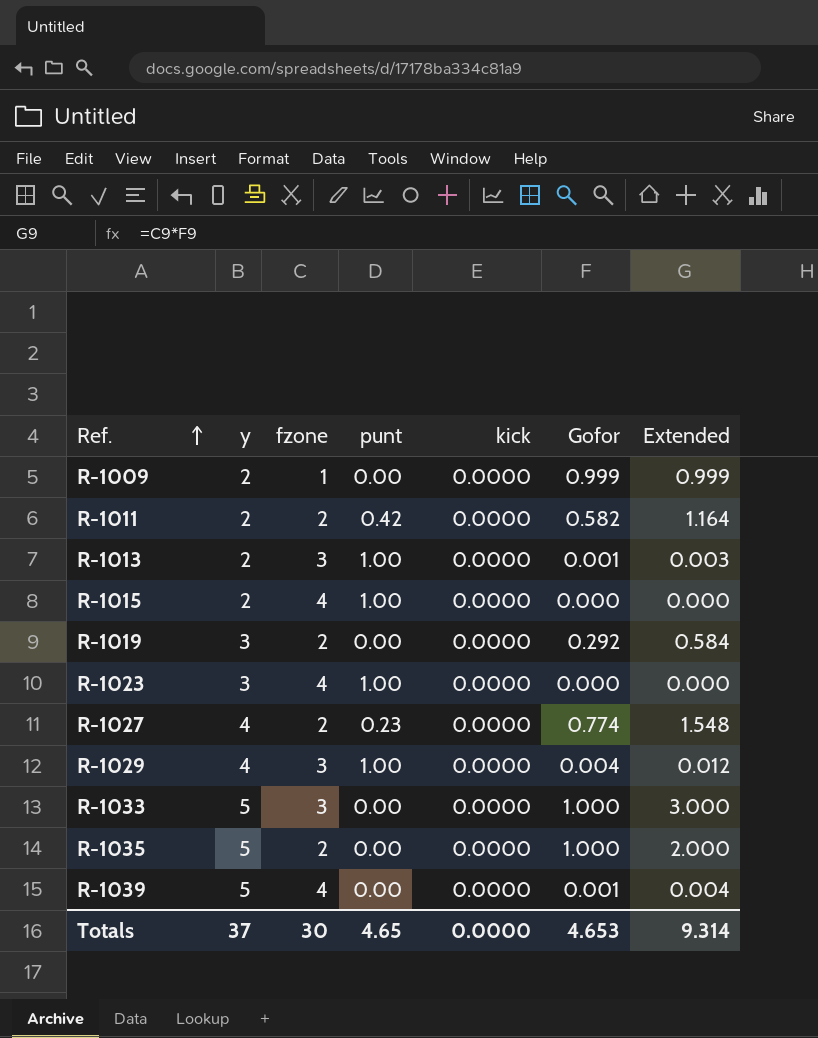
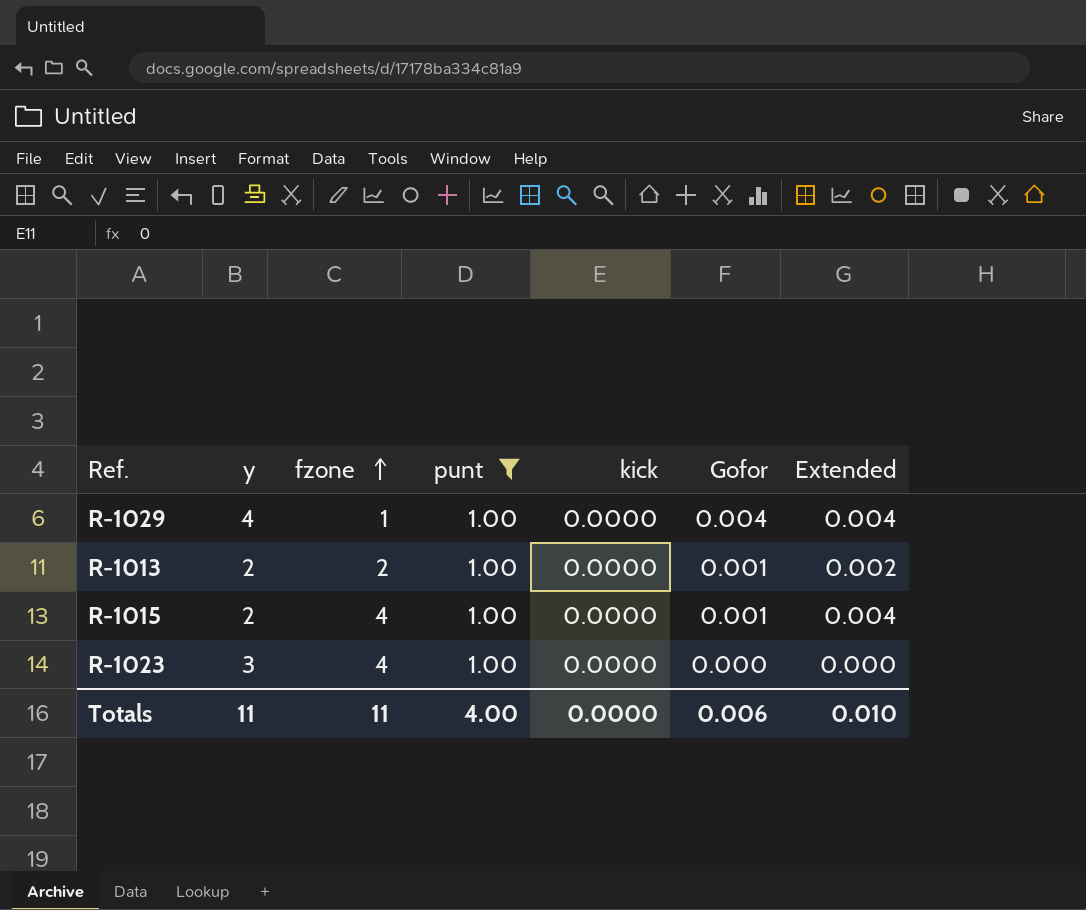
filter: none -> punt = 1.00
row order: Ref. ascending -> fzone ascending
R-1029 | fzone: 3 -> 1
R-1029 | Extended: 0.012 -> 0.004
R-1013 | fzone: 3 -> 2
R-1013 | Extended: 0.003 -> 0.002
R-1015 | Gofor: 0.000 -> 0.001
R-1015 | Extended: 0.000 -> 0.004
Totals | y: 37 -> 11
Totals | fzone: 30 -> 11
Totals | punt: 4.65 -> 4.00
Totals | Gofor: 4.653 -> 0.006
Totals | Extended: 9.314 -> 0.010

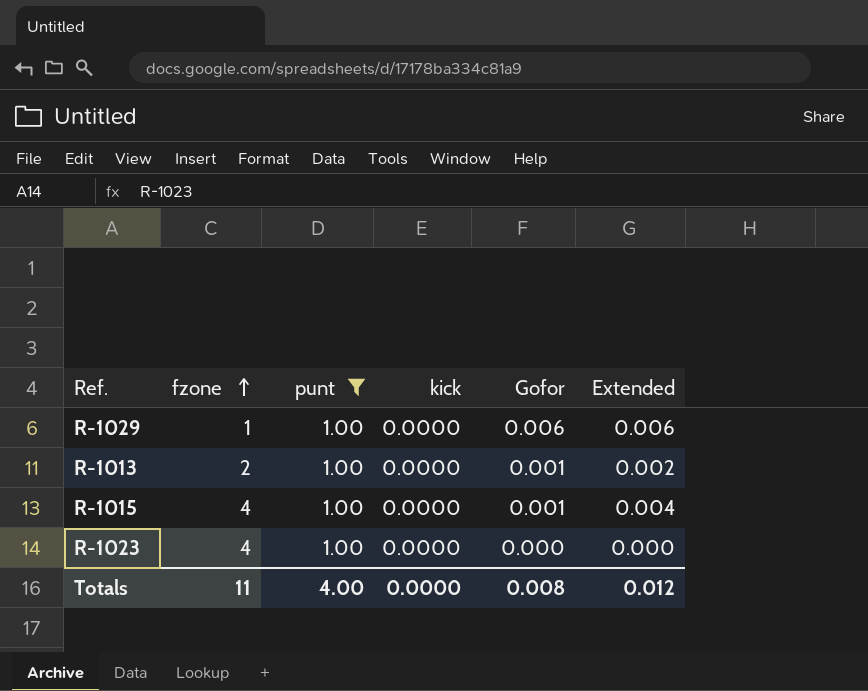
column y | position: 2 -> none
R-1029 | Gofor: 0.004 -> 0.006
R-1029 | Extended: 0.004 -> 0.006
Totals | Gofor: 0.006 -> 0.008
Totals | Extended: 0.010 -> 0.012

